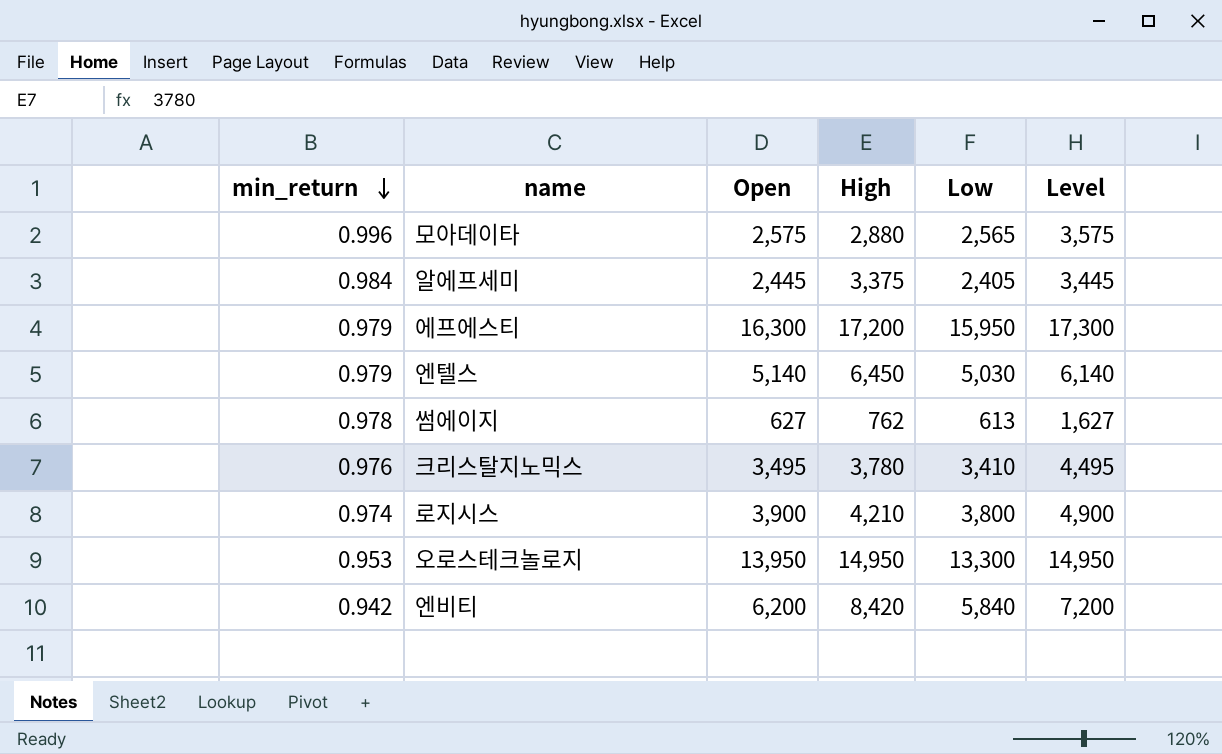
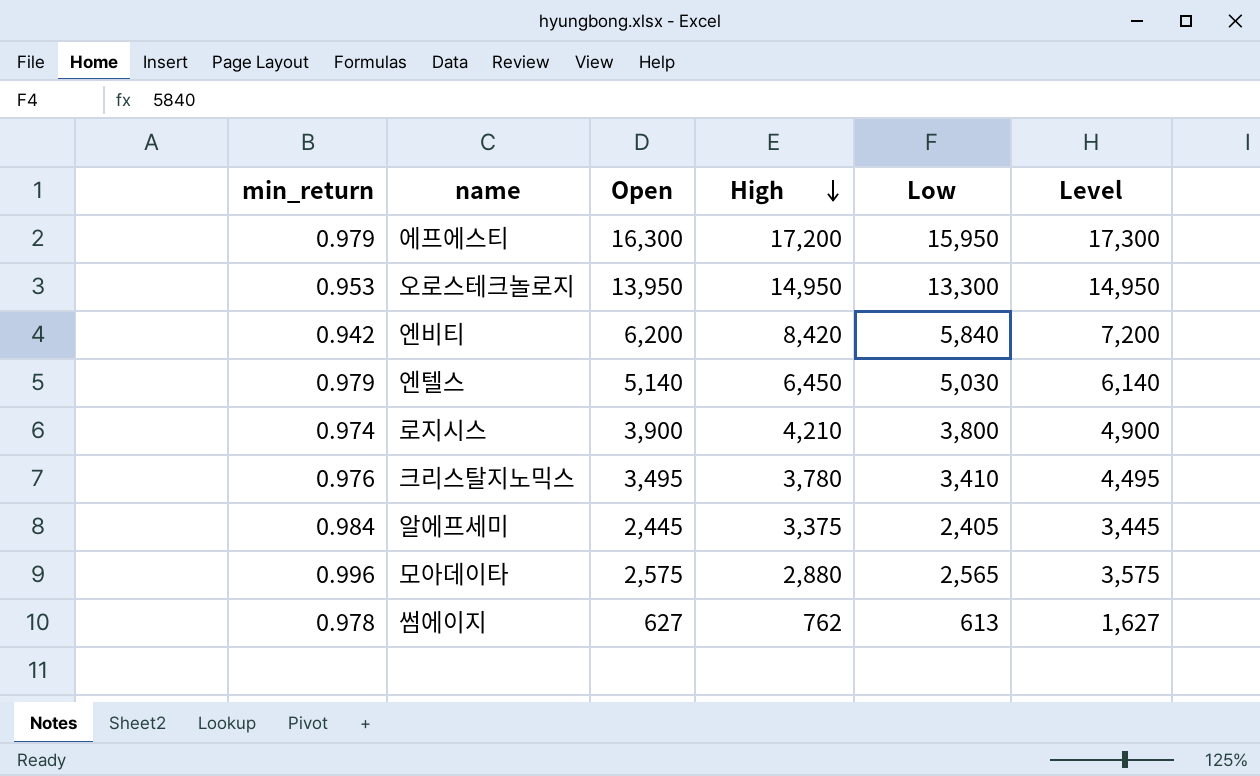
row order: min_return descending -> High descending

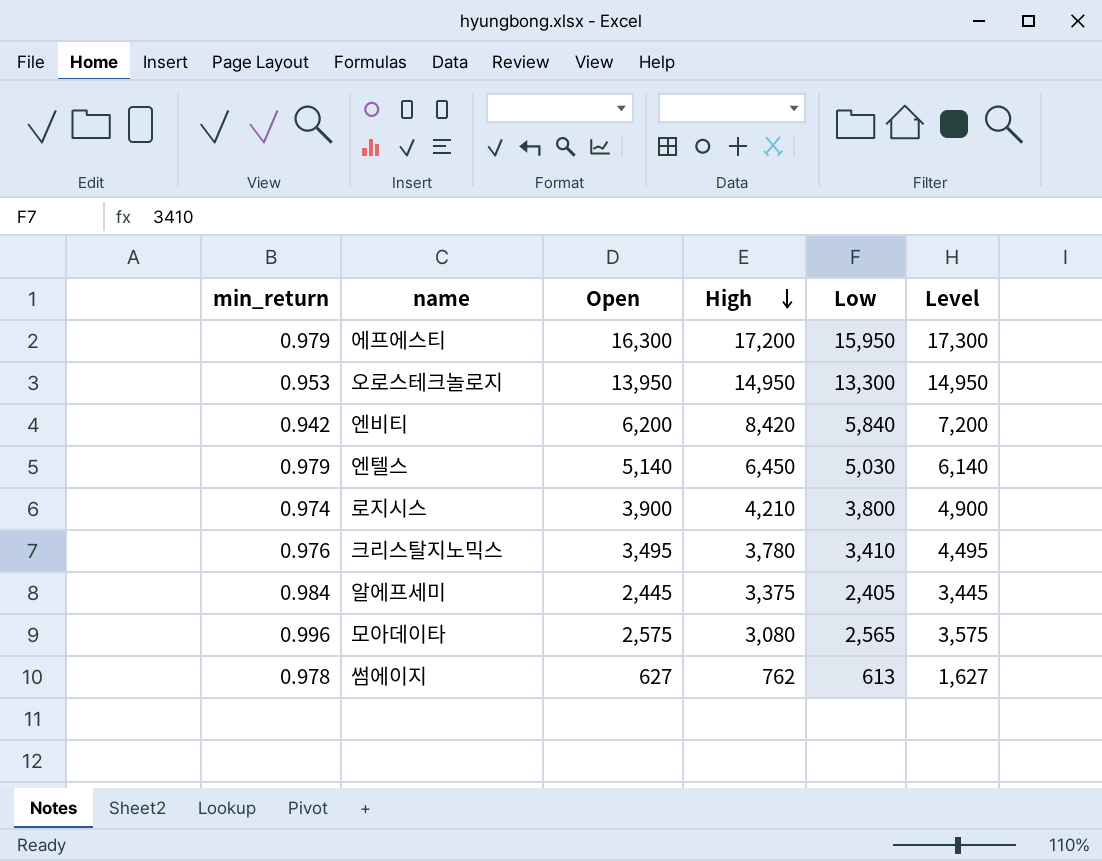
모아데이타 | High: 2,880 -> 3,080

